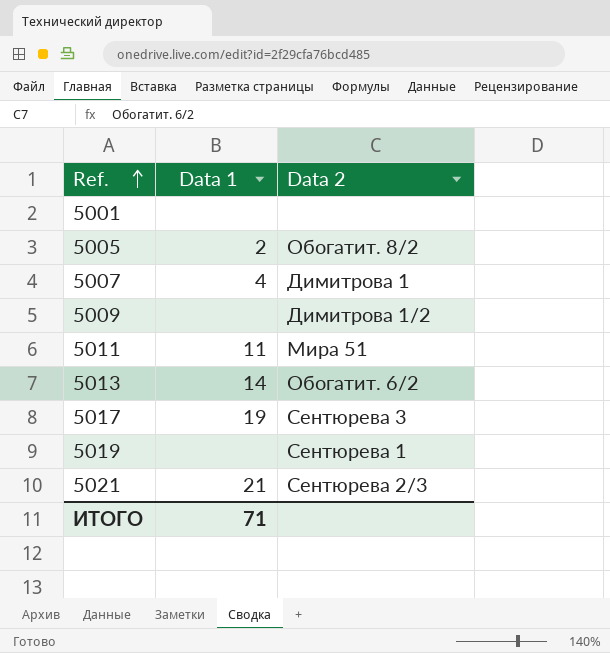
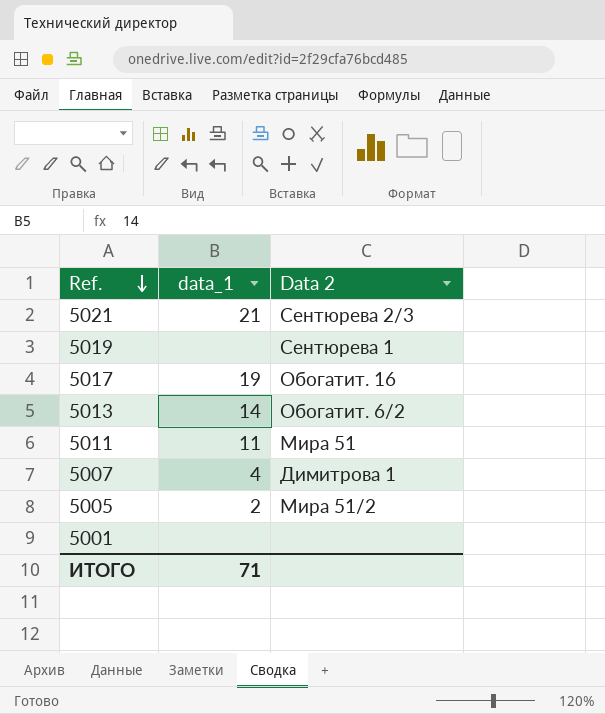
row order: Ref. ascending -> Ref. descending
column name: Data 1 -> data_1
row 5009: none | Димитрова 1/2 -> none
5017 | Data 2: Сентюрева 3 -> Обогатит. 16
5005 | Data 2: Обогатит. 8/2 -> Мира 51/2

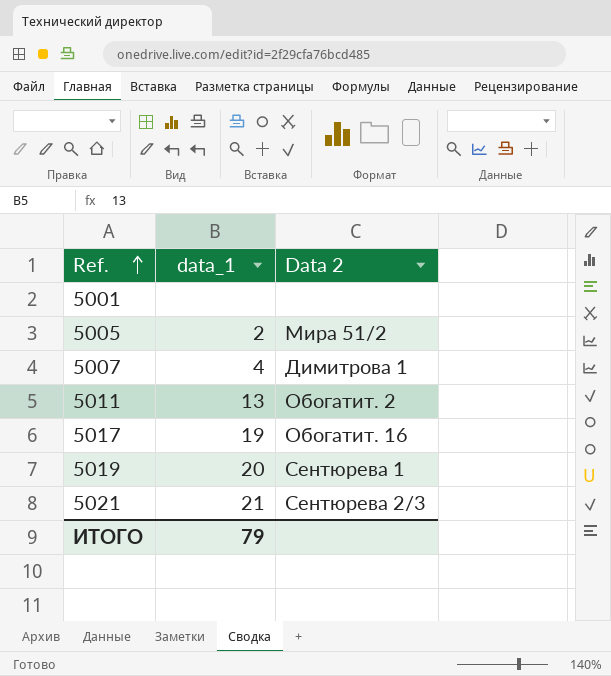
row order: Ref. descending -> Ref. ascending
row 5013: 14 | Обогатит. 6/2 -> none
5011 | data_1: 11 -> 13
5011 | Data 2: Мира 51 -> Обогатит. 2
5019 | data_1: none -> 20
ИТОГО | data_1: 71 -> 79

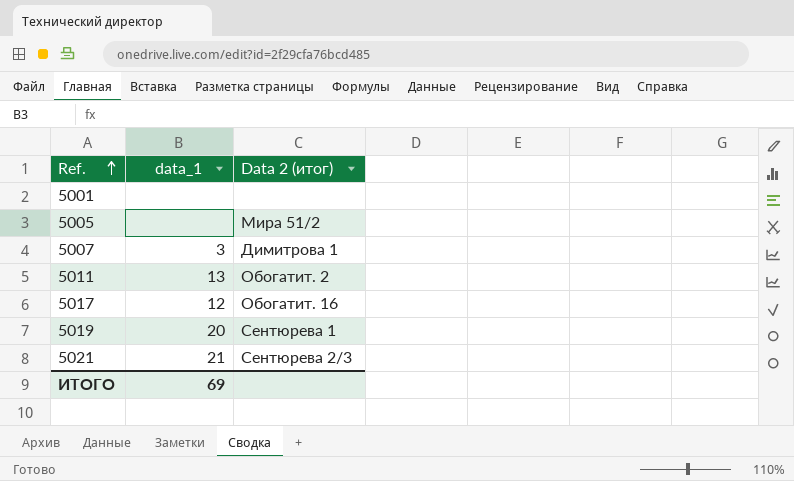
column name: Data 2 -> Data 2 (итог)
5005 | data_1: 2 -> none
5007 | data_1: 4 -> 3
5017 | data_1: 19 -> 12
ИТОГО | data_1: 79 -> 69

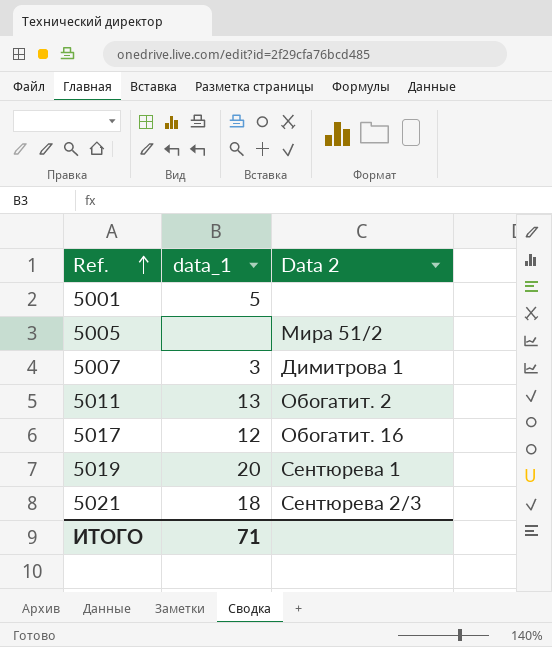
column name: Data 2 (итог) -> Data 2
5001 | data_1: none -> 5
5021 | data_1: 21 -> 18
ИТОГО | data_1: 69 -> 71

